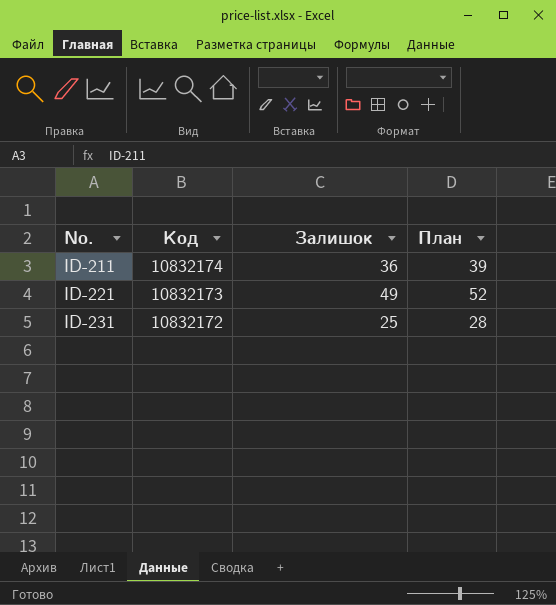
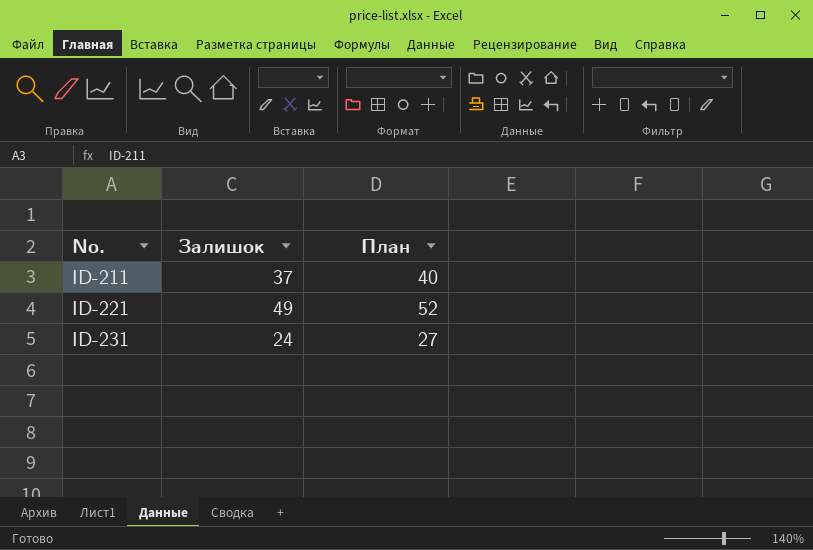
column Код | position: 2 -> none
ID-211 | Залишок: 36 -> 37
ID-211 | План: 39 -> 40
ID-231 | Залишок: 25 -> 24
ID-231 | План: 28 -> 27

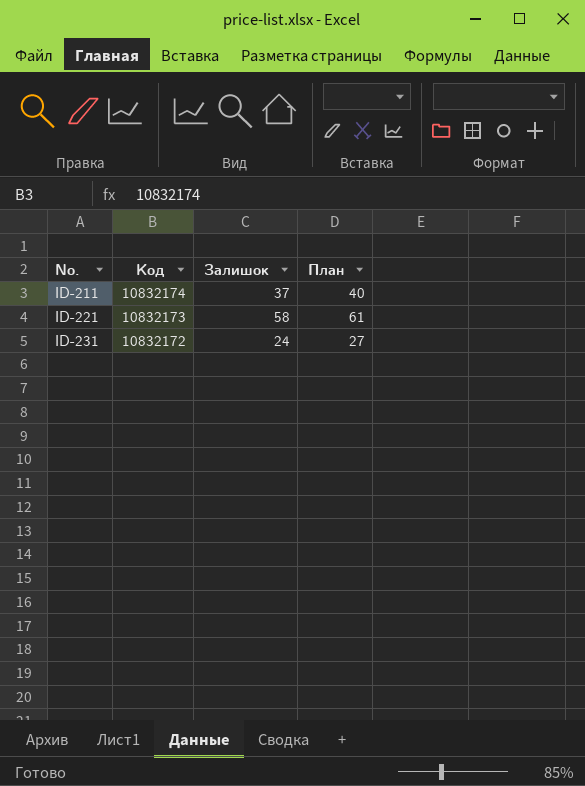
column Код | position: none -> 2
ID-221 | Залишок: 49 -> 58
ID-221 | План: 52 -> 61

